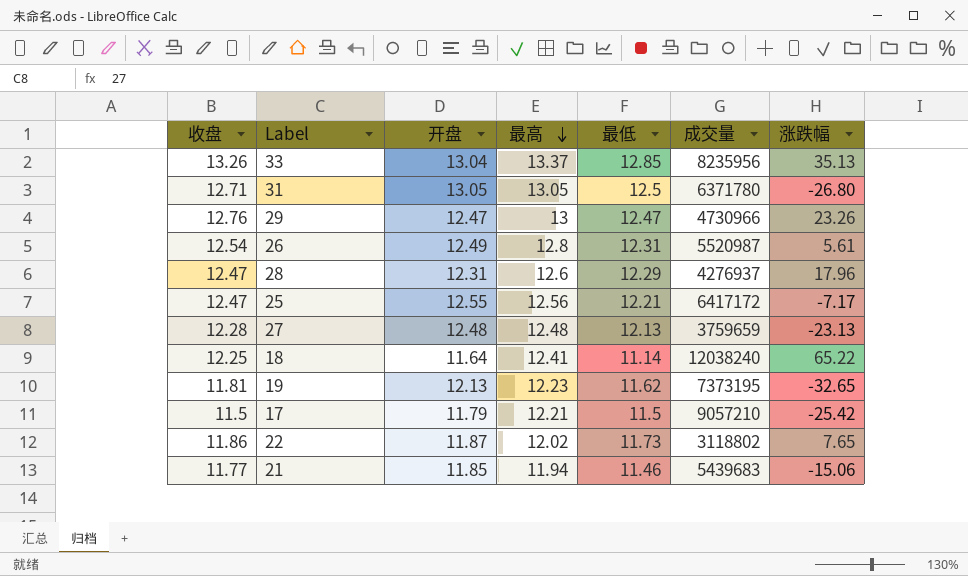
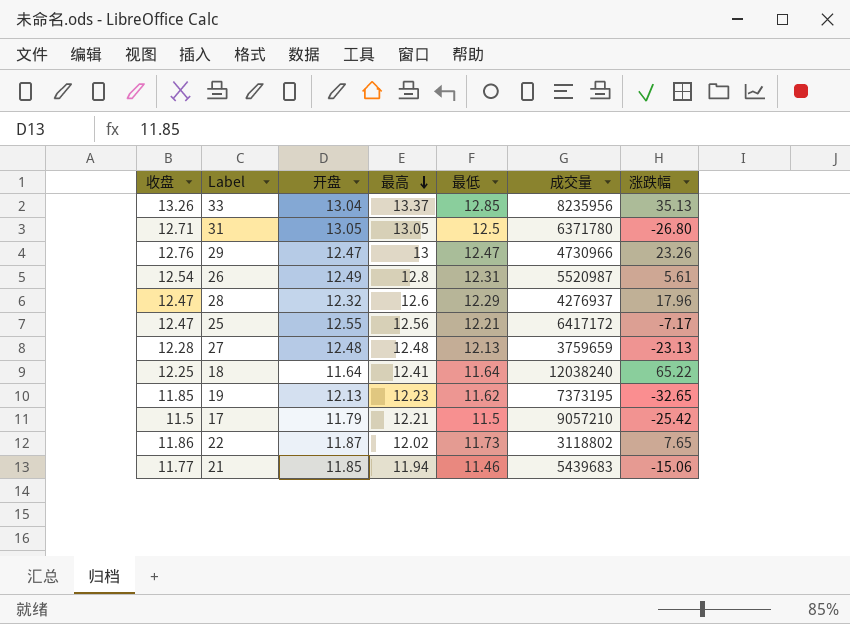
28 | 开盘: 12.31 -> 12.32
18 | 最低: 11.14 -> 11.64
19 | 收盘: 11.81 -> 11.85

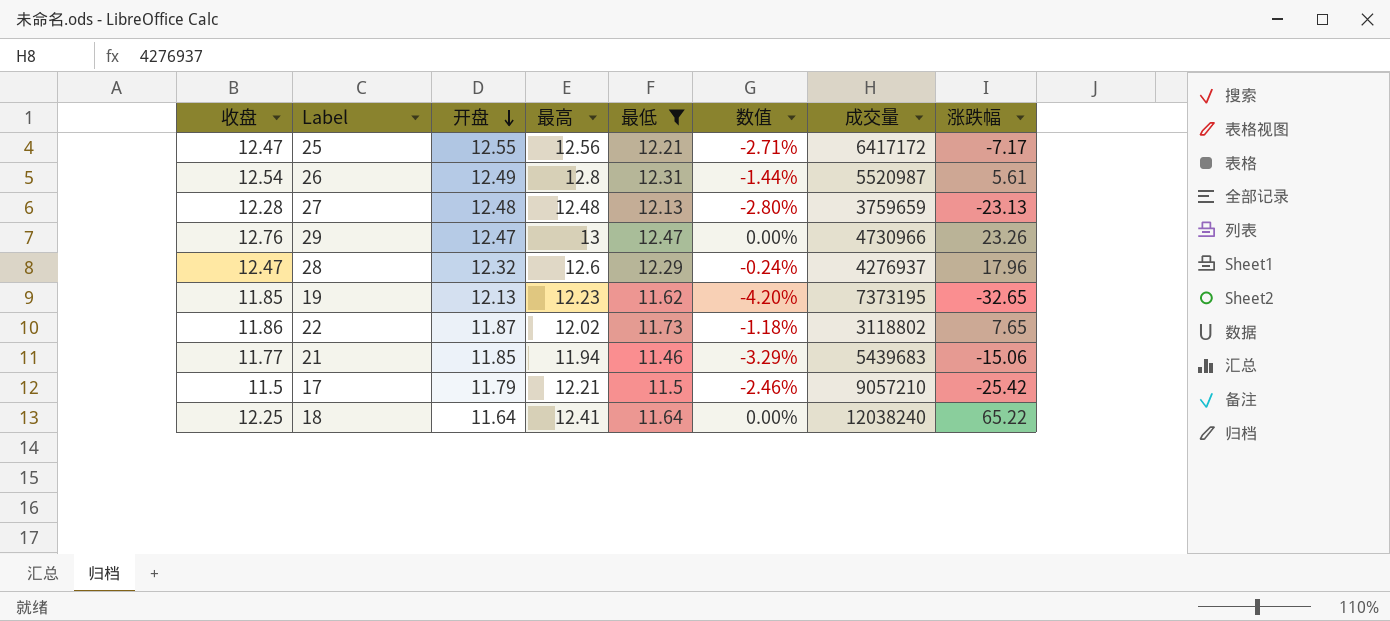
filter: none -> 最低 <= 12.47
row order: 最高 descending -> 开盘 descending
column 数值 | formula: none -> ([最低] - [开盘]) / [开盘]

